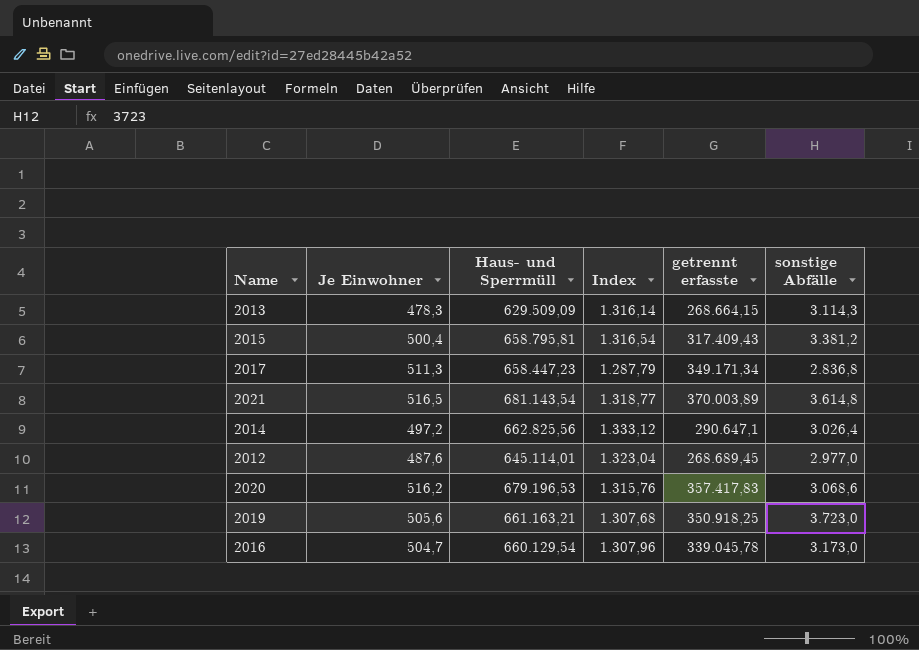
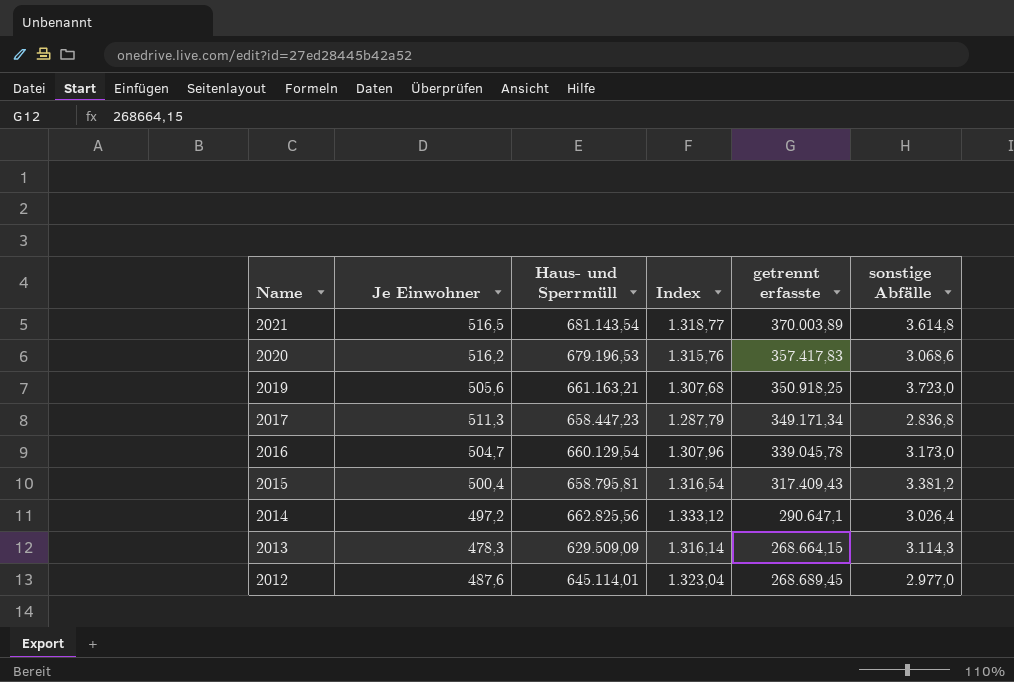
row order: none -> Name descending

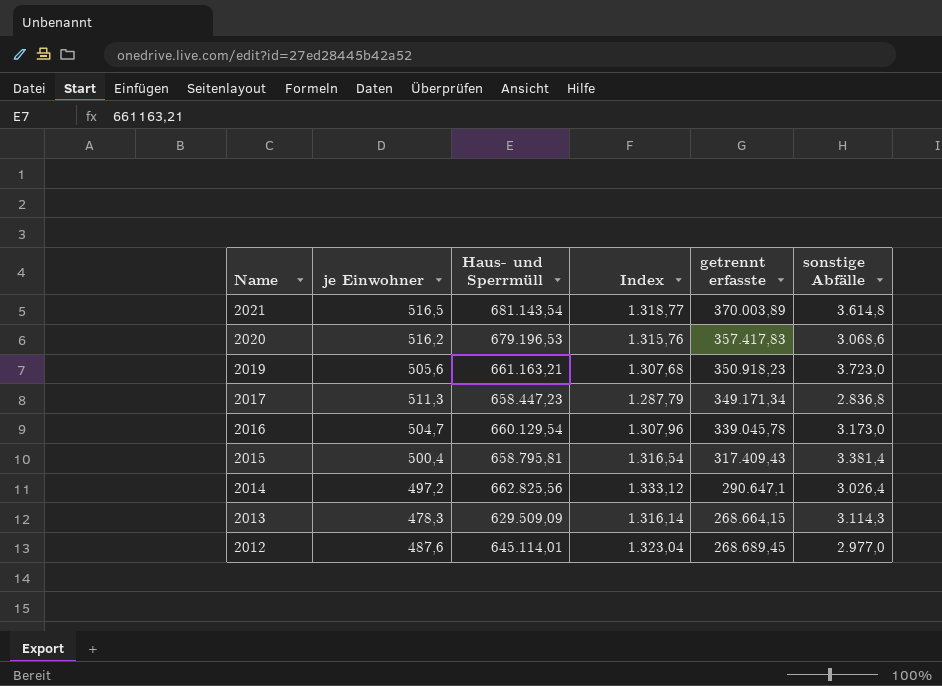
column name: Je Einwohner -> je Einwohner
2019 | getrennt erfasste: 350.918,25 -> 350.918,23
2015 | sonstige Abfälle: 3.381,2 -> 3.381,4

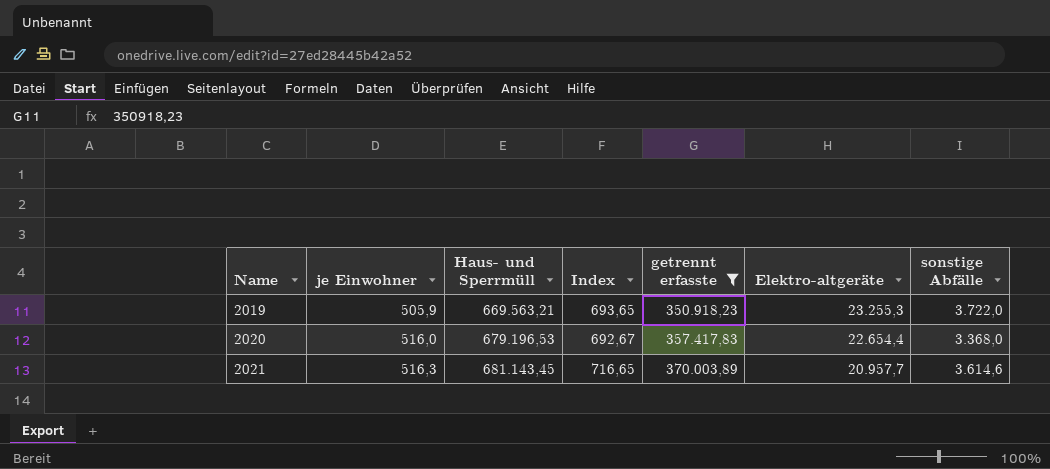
filter: none -> getrennt erfasste >= 350.918,23
row order: Name descending -> Name ascending
column Index | formula: [Haus- und Sperrmüll] / [je Einwohner] -> [getrennt erfasste] / [je Einwohner]
column Elektro-altgeräte | position: none -> 6
2019 | je Einwohner: 505,6 -> 505,9
2019 | Haus- und Sperrmüll: 661.163,21 -> 669.563,21
2019 | sonstige Abfälle: 3.723,0 -> 3.722,0
2020 | je Einwohner: 516,2 -> 516,0
2020 | sonstige Abfälle: 3.068,6 -> 3.368,0
2021 | je Einwohner: 516,5 -> 516,3
2021 | Haus- und Sperrmüll: 681.143,54 -> 681.143,45
2021 | sonstige Abfälle: 3.614,8 -> 3.614,6

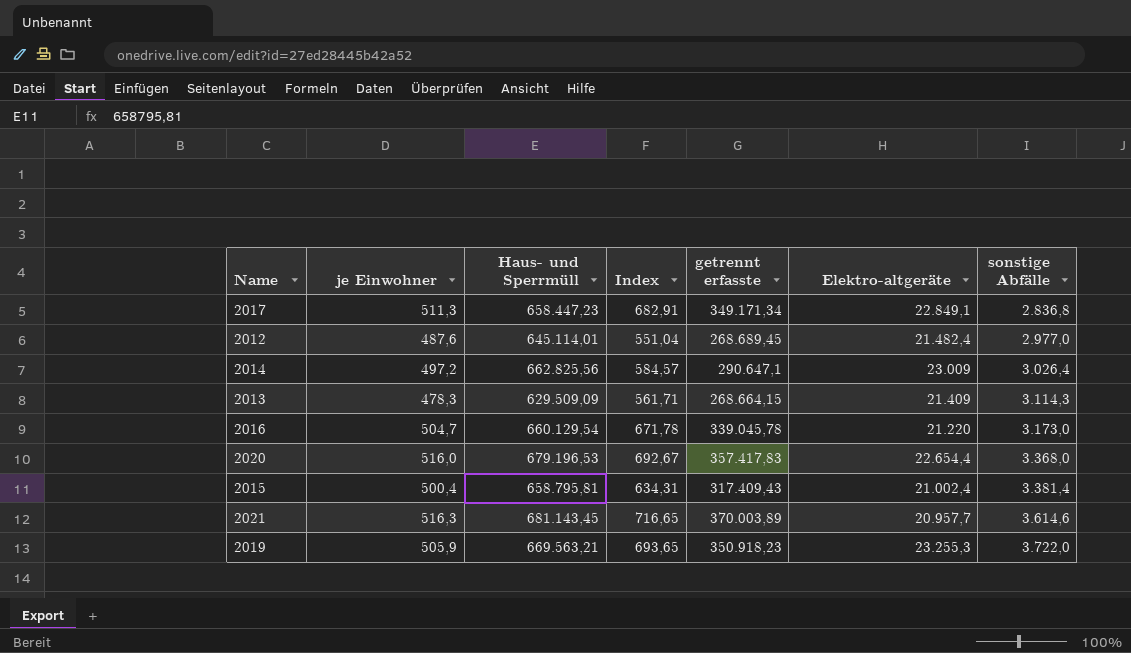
filter: getrennt erfasste >= 350.918,23 -> none
row order: Name ascending -> sonstige Abfälle ascending

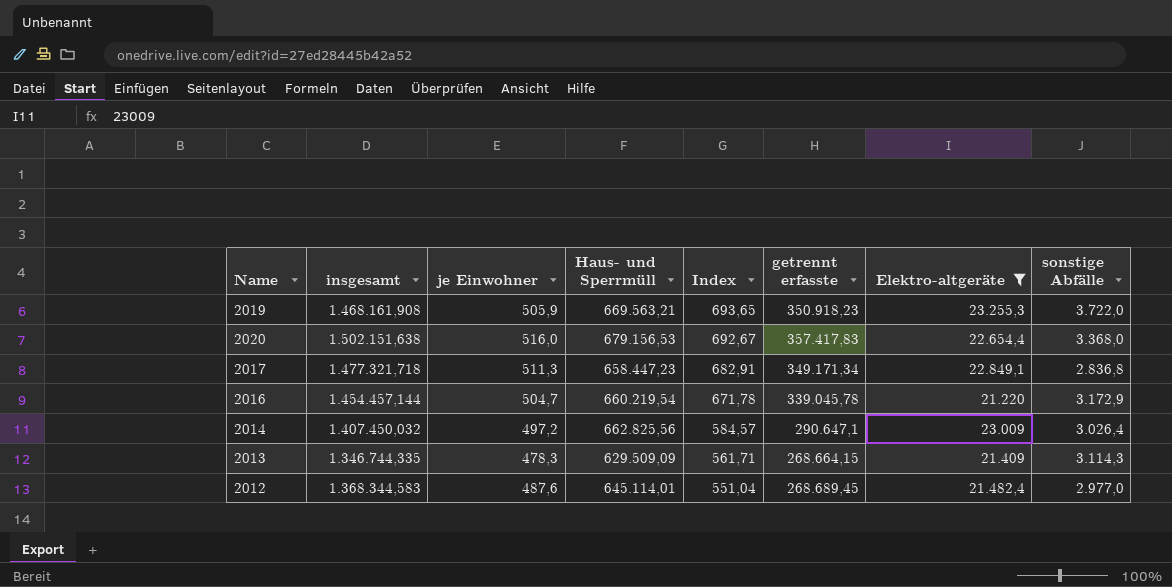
filter: none -> Elektro-altgeräte >= 21.220
row order: sonstige Abfälle ascending -> Index descending
column insgesamt | position: none -> 2
2020 | Haus- und Sperrmüll: 679.196,53 -> 679.156,53
2016 | Haus- und Sperrmüll: 660.129,54 -> 660.219,54
2016 | sonstige Abfälle: 3.173,0 -> 3.172,9

